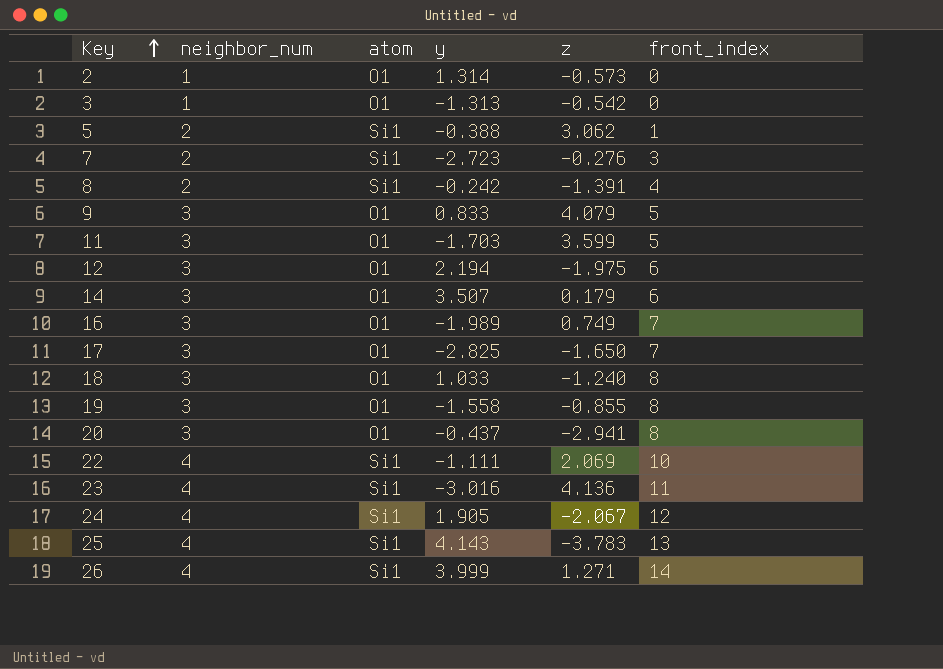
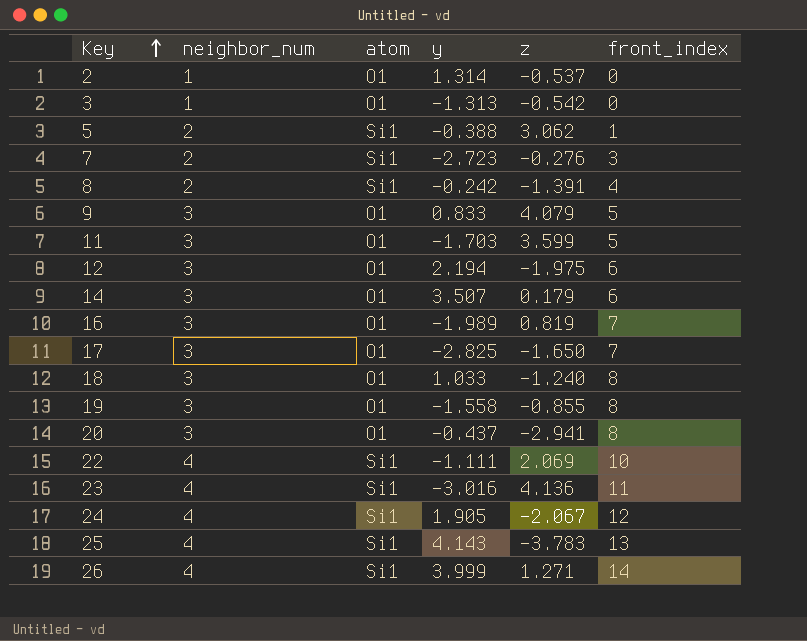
2 | z: -0.573 -> -0.537
16 | z: 0.749 -> 0.819

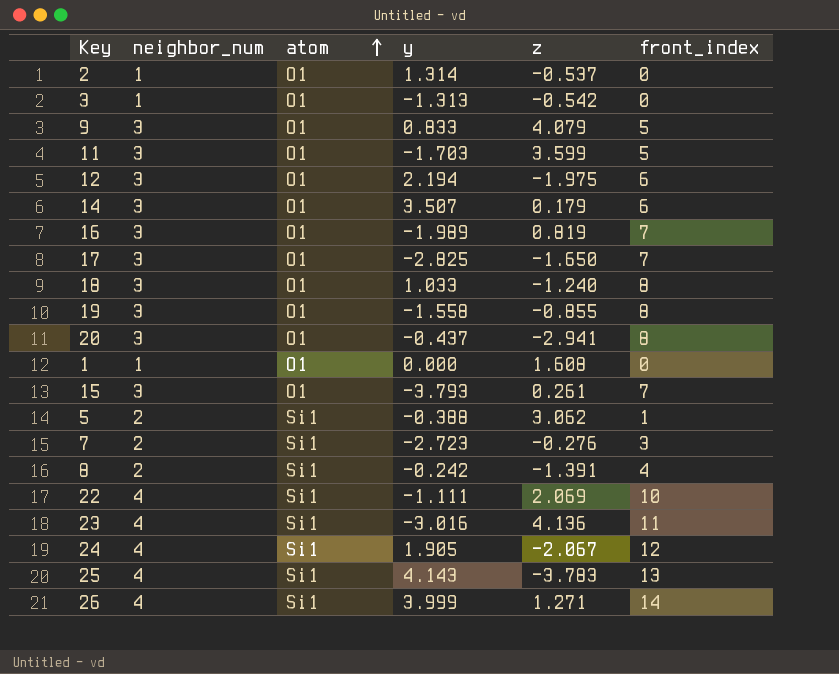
row order: Key ascending -> atom ascending
row 1: none -> 1 | O1 | 0.000 | 1.608 | 0
row 15: none -> 3 | O1 | -3.793 | 0.261 | 7

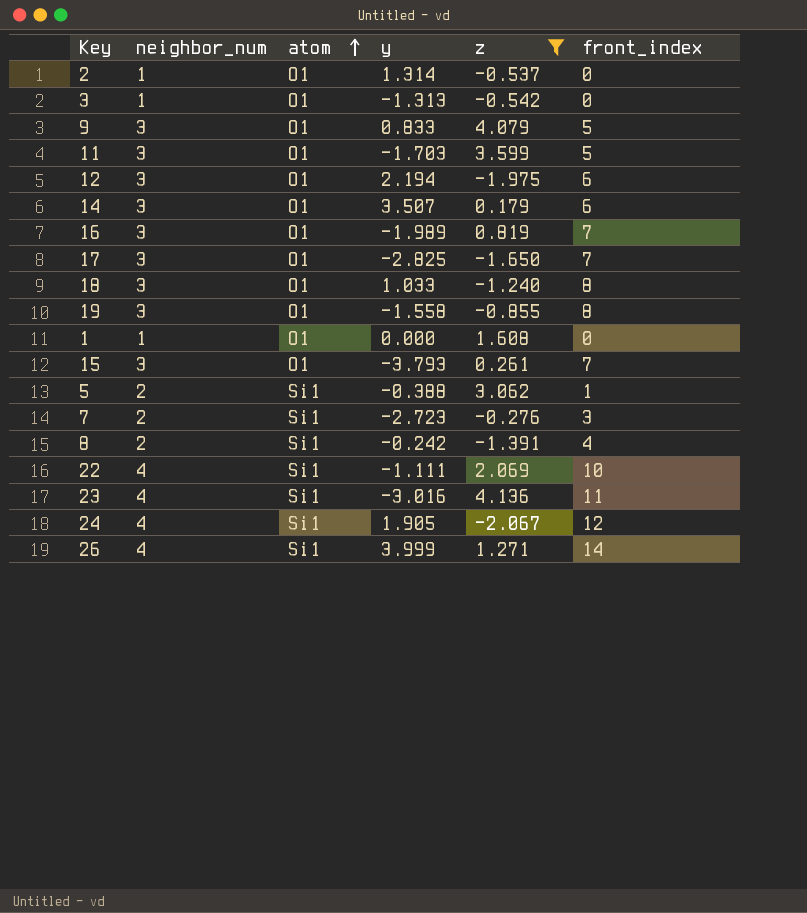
filter: none -> z >= -2.067

